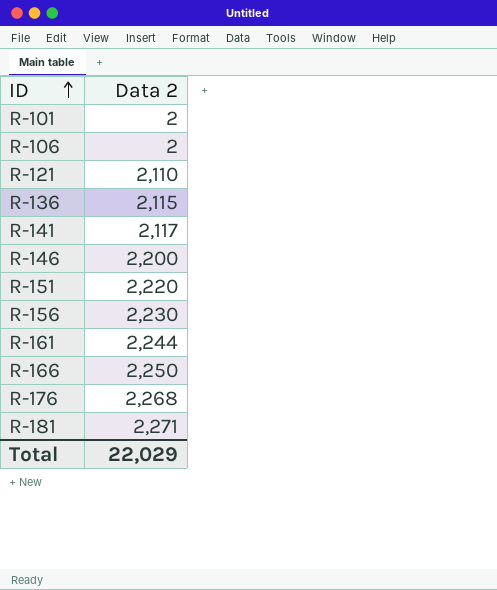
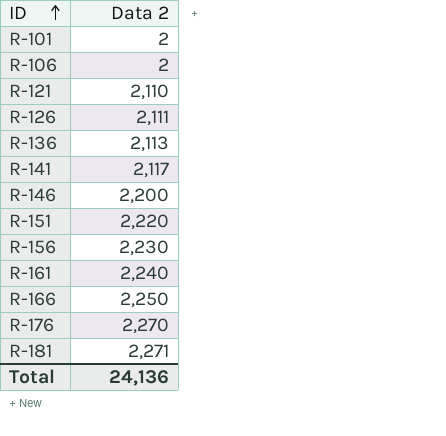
row R-126: none -> 2,111
R-136 | Data 2: 2,115 -> 2,113
R-161 | Data 2: 2,244 -> 2,240
R-176 | Data 2: 2,268 -> 2,270
Total | Data 2: 22,029 -> 24,136

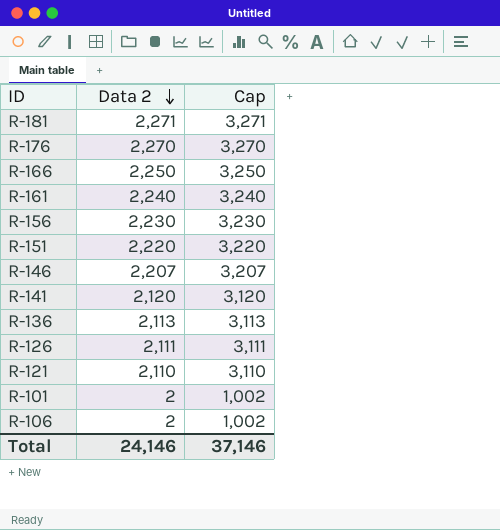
row order: ID ascending -> Data 2 descending
column Cap | formula: none -> [Data 2] + 1000
R-146 | Data 2: 2,200 -> 2,207
R-141 | Data 2: 2,117 -> 2,120
Total | Data 2: 24,136 -> 24,146

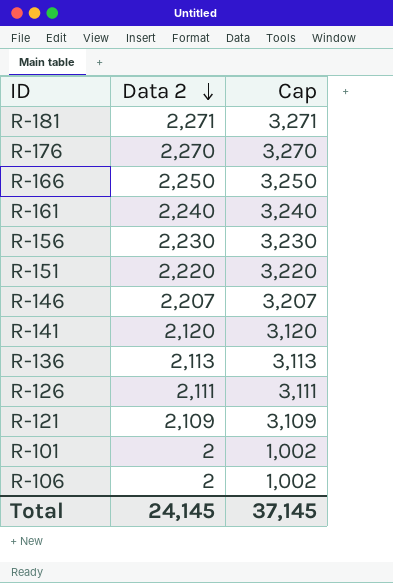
R-121 | Data 2: 2,110 -> 2,109
R-121 | Cap: 3,110 -> 3,109
Total | Data 2: 24,146 -> 24,145
Total | Cap: 37,146 -> 37,145

